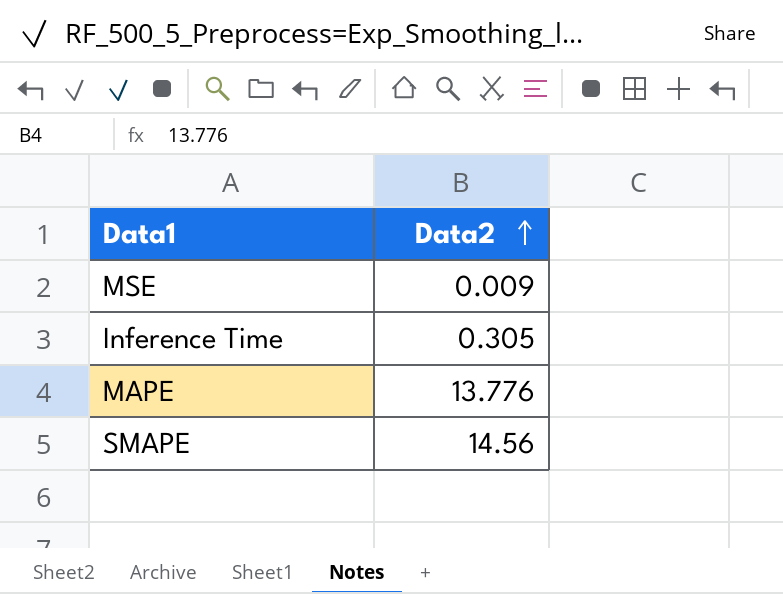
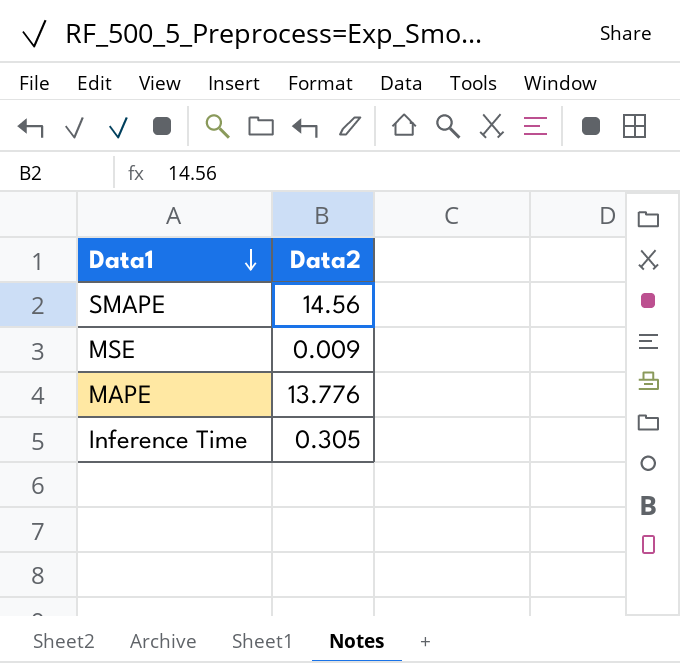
row order: Data2 ascending -> Data1 descending

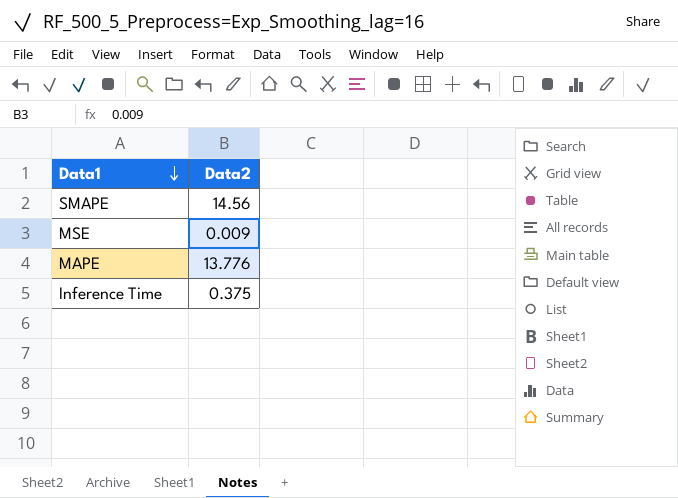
Inference Time | Data2: 0.305 -> 0.375

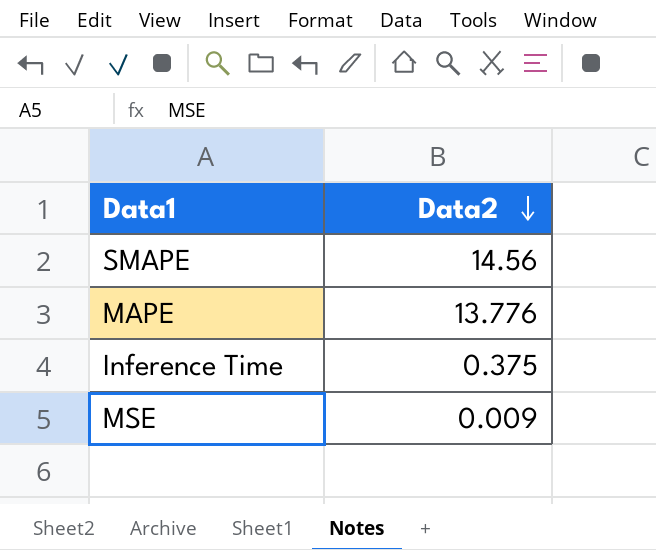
row order: Data1 descending -> Data2 descending

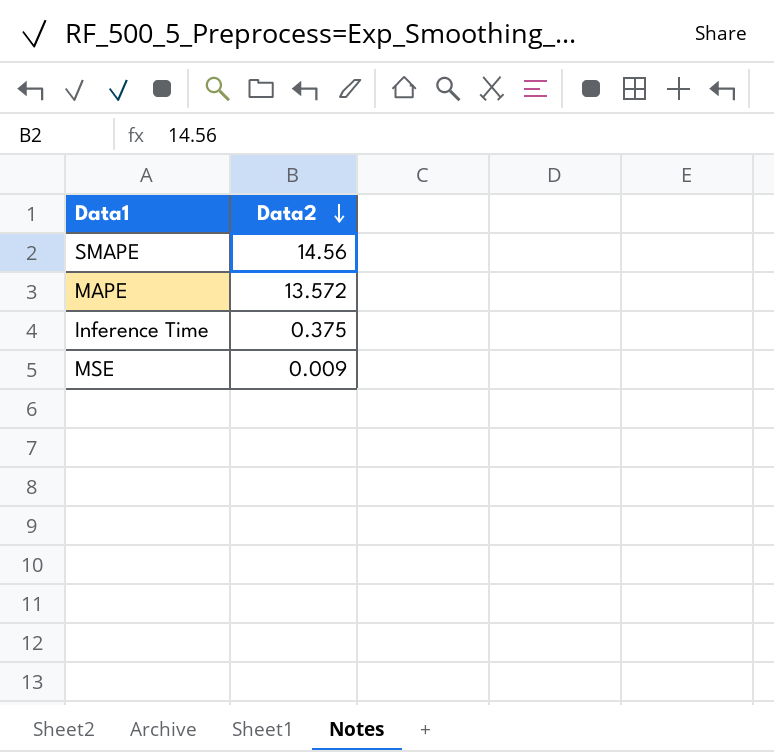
MAPE | Data2: 13.776 -> 13.572

